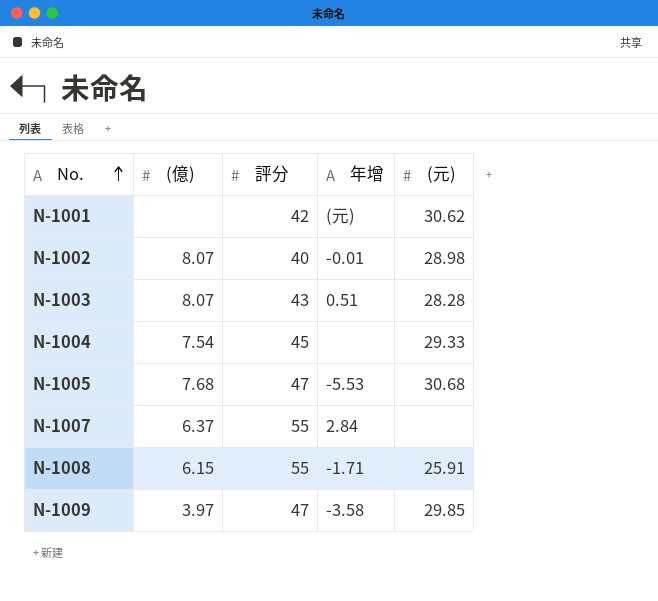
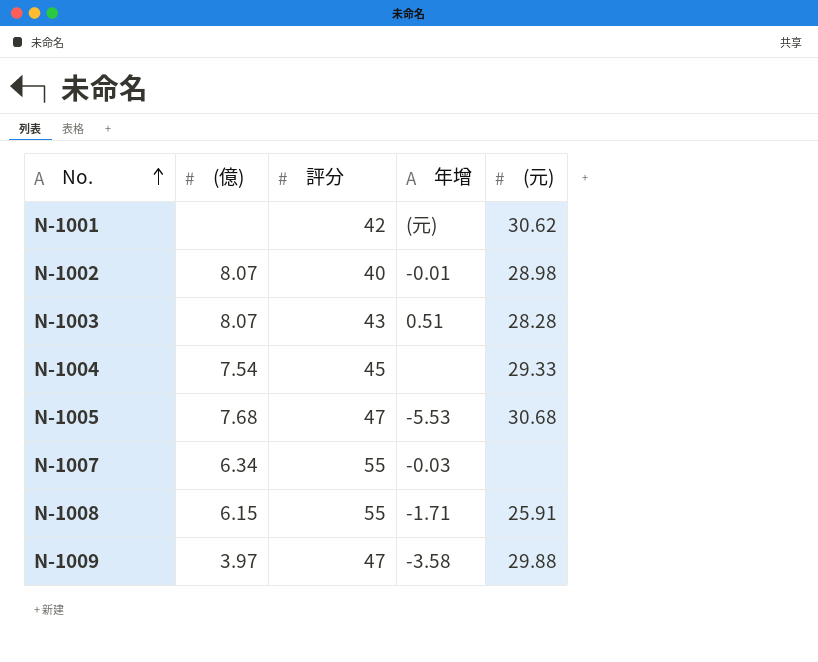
N-1007 | (億): 6.37 -> 6.34
N-1007 | 年增: 2.84 -> -0.03
N-1009 | (元): 29.85 -> 29.88

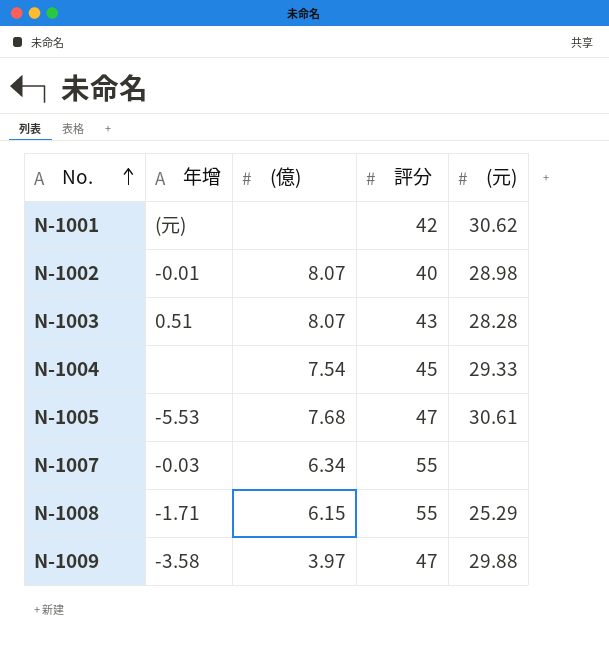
column 年增 | position: 4 -> 2
N-1005 | (元): 30.68 -> 30.61
N-1008 | (元): 25.91 -> 25.29

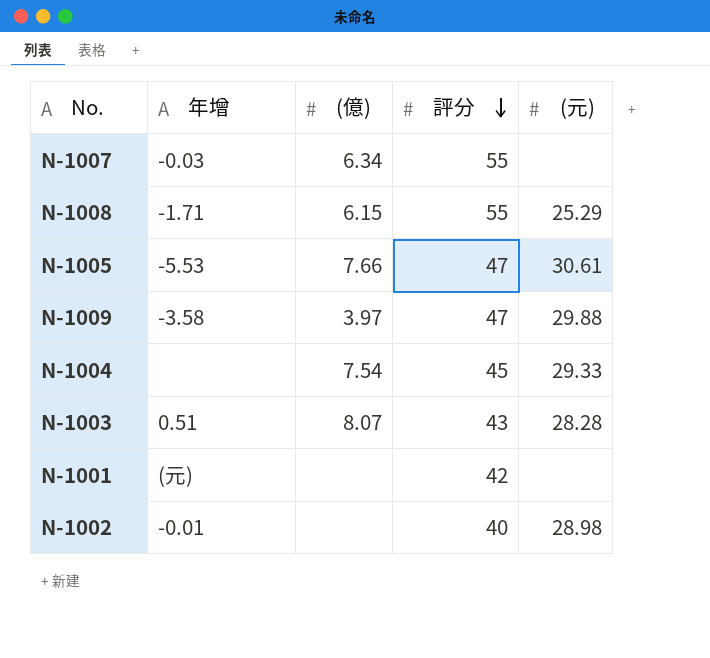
row order: No. ascending -> 評分 descending
N-1005 | (億): 7.68 -> 7.66
N-1001 | (元): 30.62 -> none
N-1002 | (億): 8.07 -> none

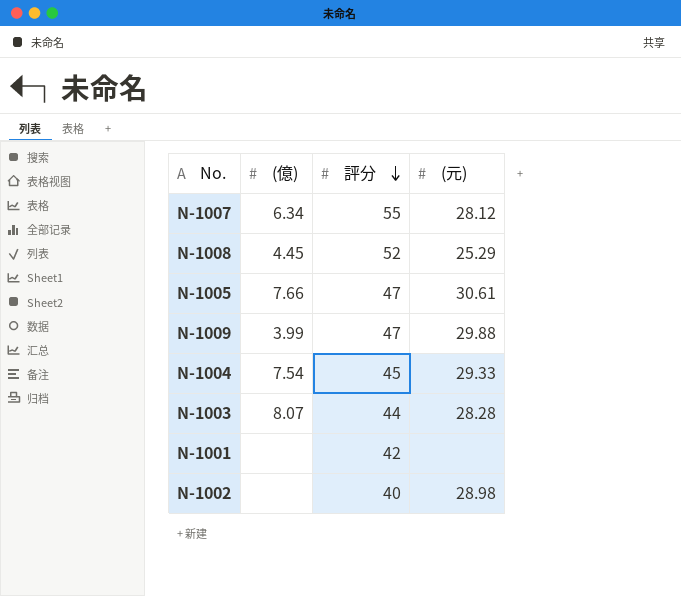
column 年增 | position: 2 -> none
N-1007 | (元): none -> 28.12
N-1008 | (億): 6.15 -> 4.45
N-1008 | 評分: 55 -> 52
N-1009 | (億): 3.97 -> 3.99
N-1003 | 評分: 43 -> 44

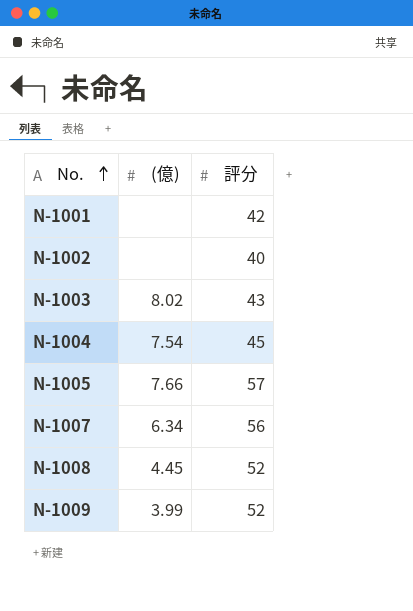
row order: 評分 descending -> No. ascending
column (元) | position: 4 -> none
N-1003 | (億): 8.07 -> 8.02
N-1003 | 評分: 44 -> 43
N-1005 | 評分: 47 -> 57
N-1007 | 評分: 55 -> 56
N-1009 | 評分: 47 -> 52

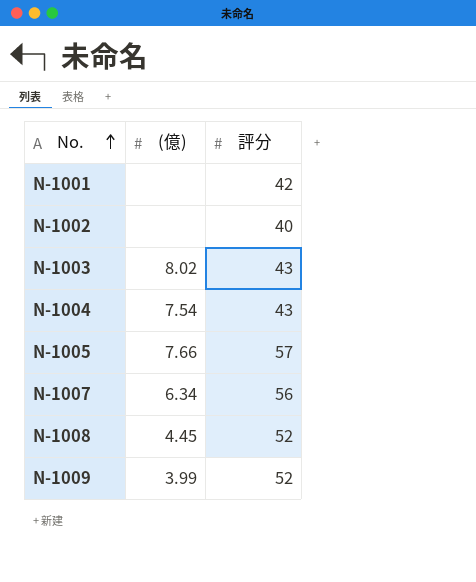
N-1004 | 評分: 45 -> 43

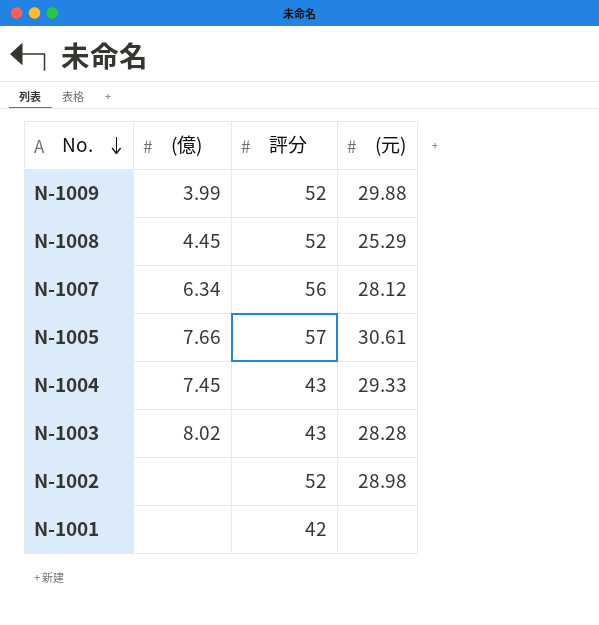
row order: No. ascending -> No. descending
column (元) | position: none -> 4
N-1004 | (億): 7.54 -> 7.45
N-1002 | 評分: 40 -> 52

